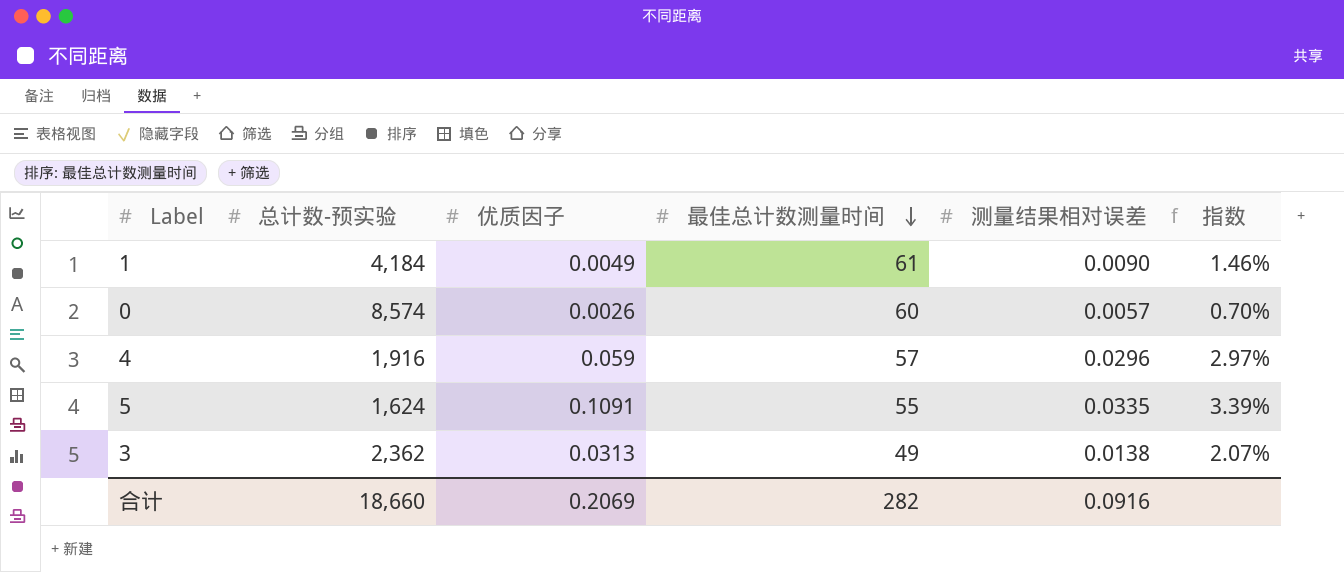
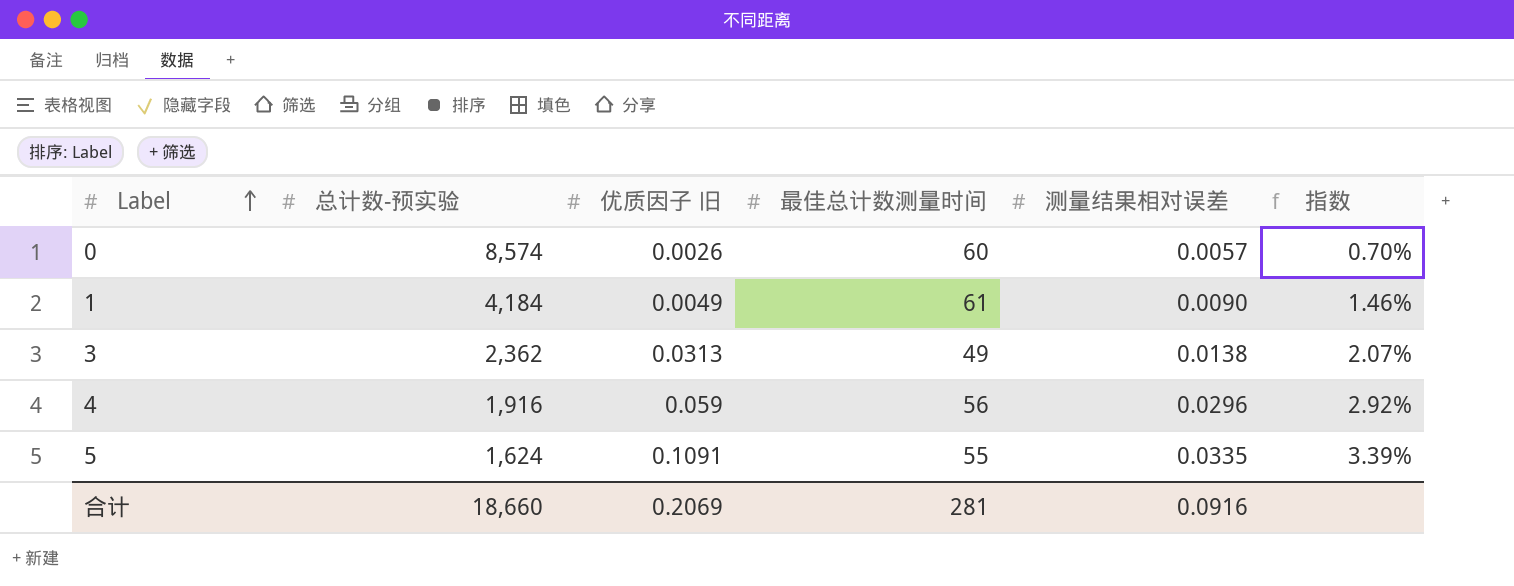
row order: 最佳总计数测量时间 descending -> Label ascending
column name: 优质因子 -> 优质因子 旧
4 | 最佳总计数测量时间: 57 -> 56
4 | 指数: 2.97% -> 2.92%
合计 | 最佳总计数测量时间: 282 -> 281

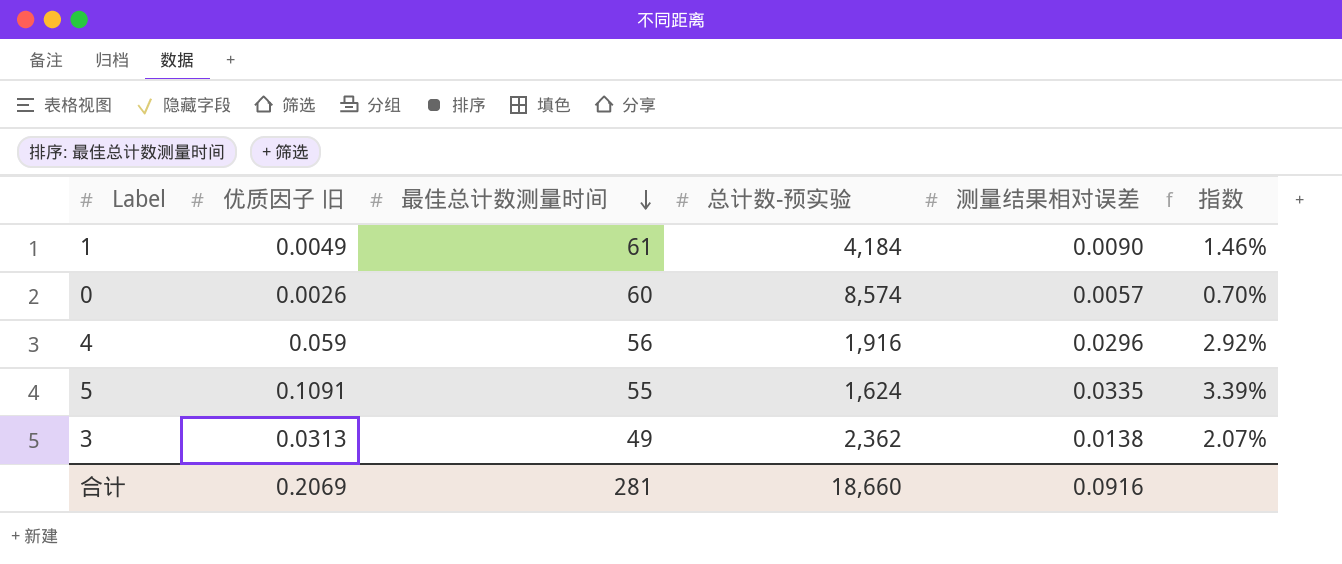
row order: Label ascending -> 最佳总计数测量时间 descending
column 总计数-预实验 | position: 2 -> 4

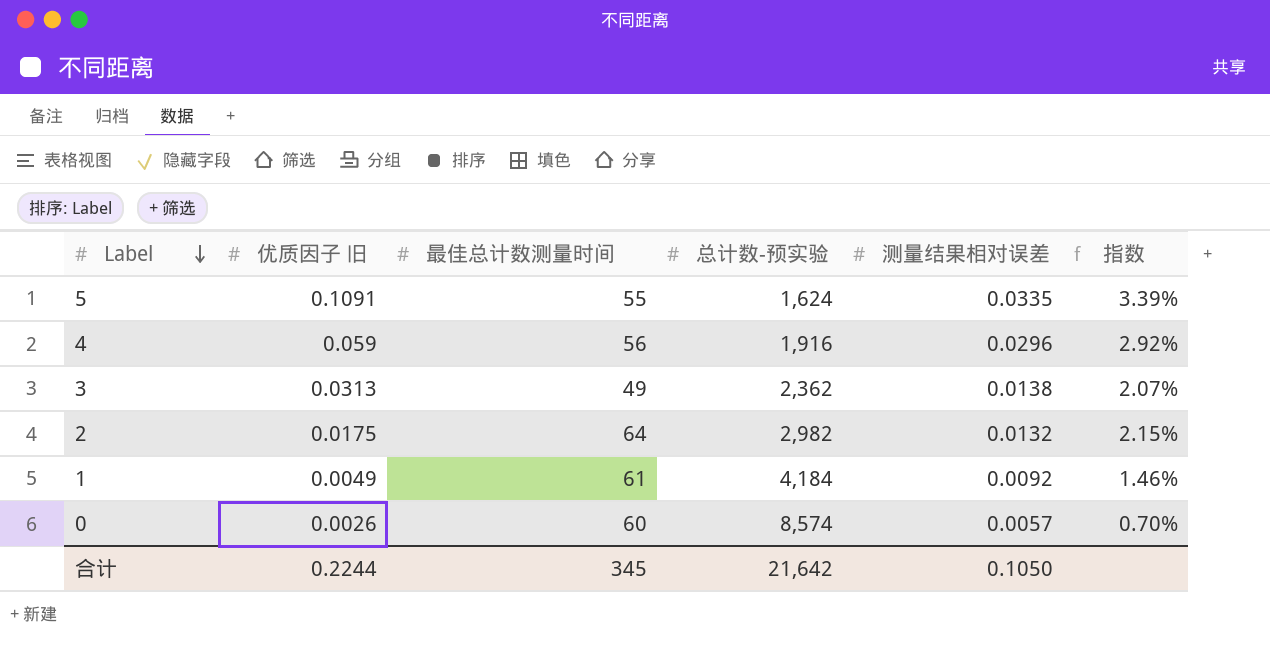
row order: 最佳总计数测量时间 descending -> Label descending
row 2: none -> 0.0175 | 64 | 2,982 | 0.0132 | 2.15%
1 | 测量结果相对误差: 0.0090 -> 0.0092
合计 | 优质因子 旧: 0.2069 -> 0.2244
合计 | 最佳总计数测量时间: 281 -> 345
合计 | 总计数-预实验: 18,660 -> 21,642
合计 | 测量结果相对误差: 0.0916 -> 0.1050

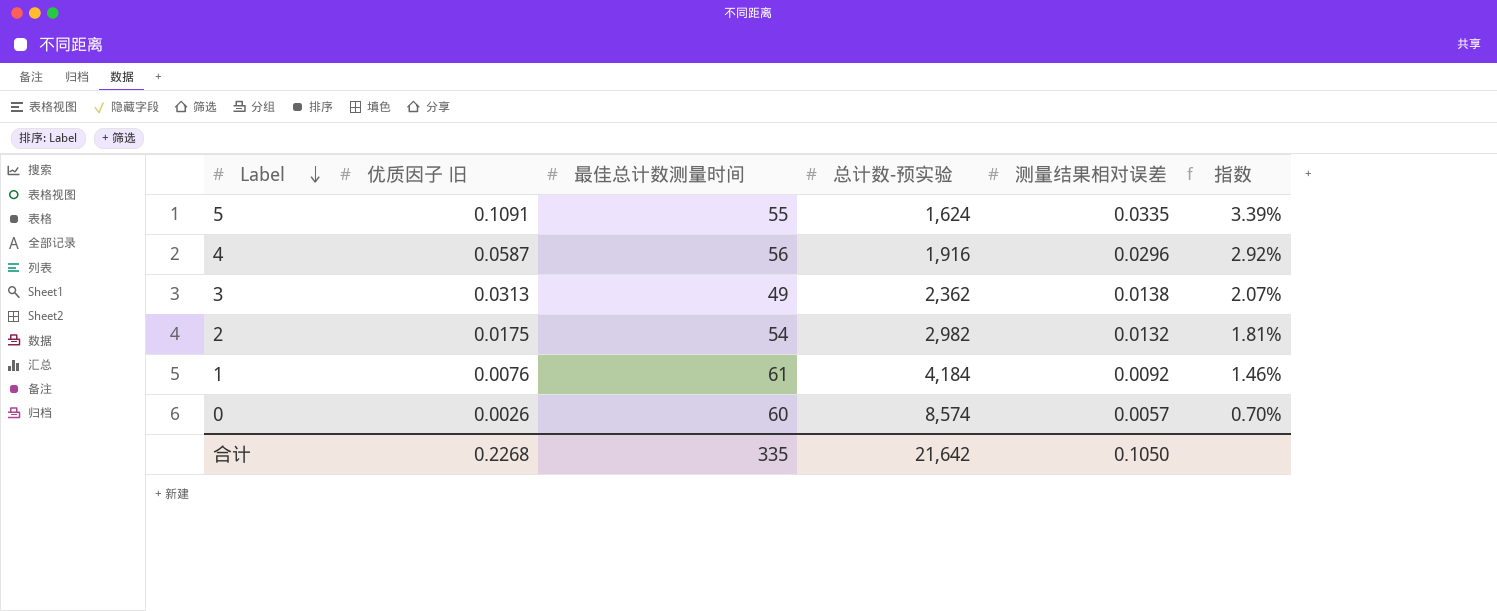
4 | 优质因子 旧: 0.059 -> 0.0587
2 | 最佳总计数测量时间: 64 -> 54
2 | 指数: 2.15% -> 1.81%
1 | 优质因子 旧: 0.0049 -> 0.0076
合计 | 优质因子 旧: 0.2244 -> 0.2268
合计 | 最佳总计数测量时间: 345 -> 335

